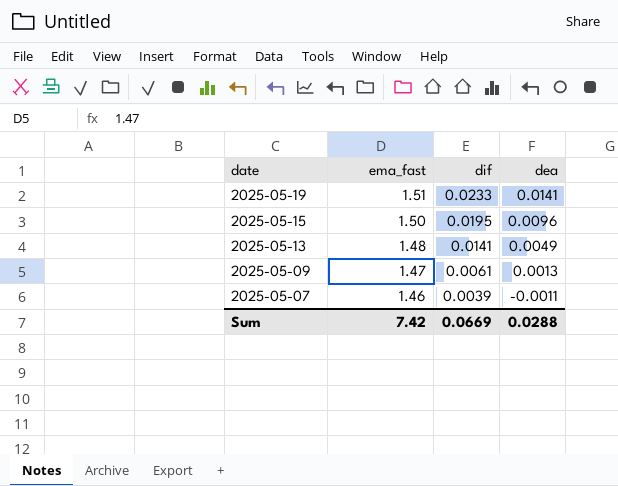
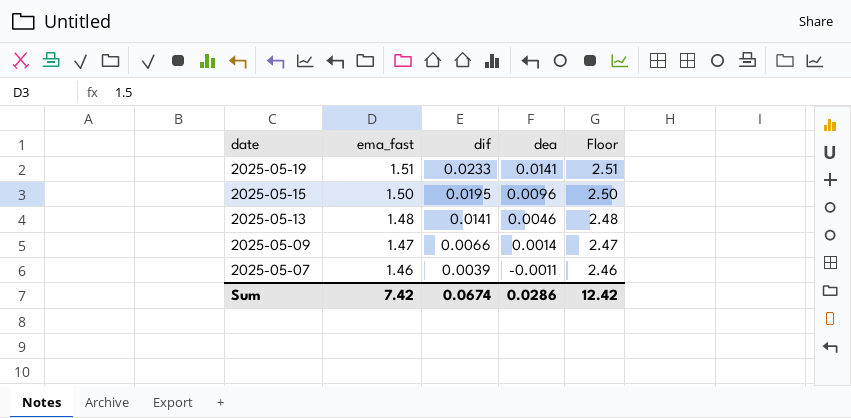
column Floor | formula: none -> [ema_fast] + 1
2025-05-13 | dea: 0.0049 -> 0.0046
2025-05-09 | dif: 0.0061 -> 0.0066
2025-05-09 | dea: 0.0013 -> 0.0014
Sum | dif: 0.0669 -> 0.0674
Sum | dea: 0.0288 -> 0.0286

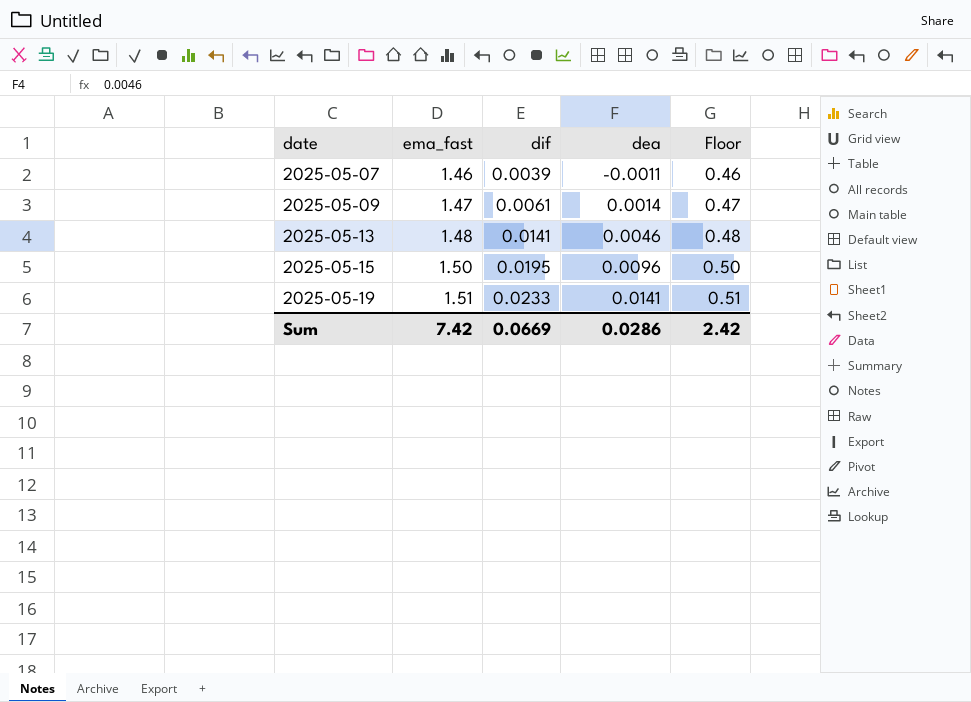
row order: date descending -> date ascending
column Floor | formula: [ema_fast] + 1 -> [ema_fast] - 1
2025-05-09 | dif: 0.0066 -> 0.0061
Sum | dif: 0.0674 -> 0.0669
Sum | Floor: 12.42 -> 2.42

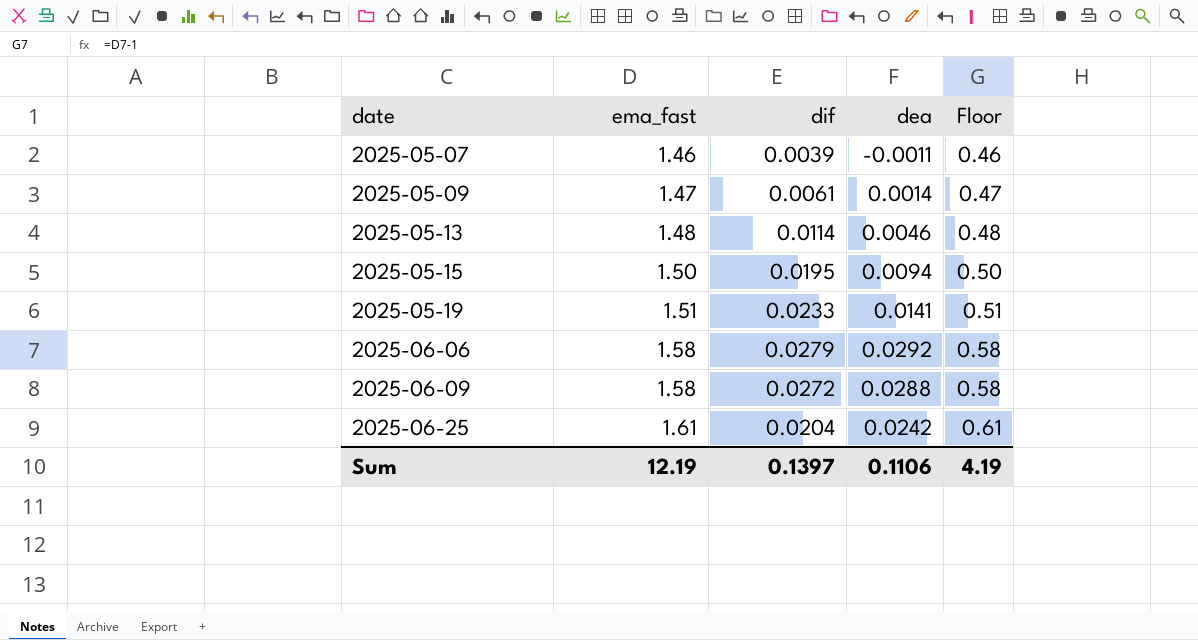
2025-05-13 | dif: 0.0141 -> 0.0114
2025-05-15 | dea: 0.0096 -> 0.0094
row 2025-06-06: none -> 1.58 | 0.0279 | 0.0292 | 0.58
row 2025-06-09: none -> 1.58 | 0.0272 | 0.0288 | 0.58
row 2025-06-25: none -> 1.61 | 0.0204 | 0.0242 | 0.61
Sum | ema_fast: 7.42 -> 12.19
Sum | dif: 0.0669 -> 0.1397
Sum | dea: 0.0286 -> 0.1106
Sum | Floor: 2.42 -> 4.19

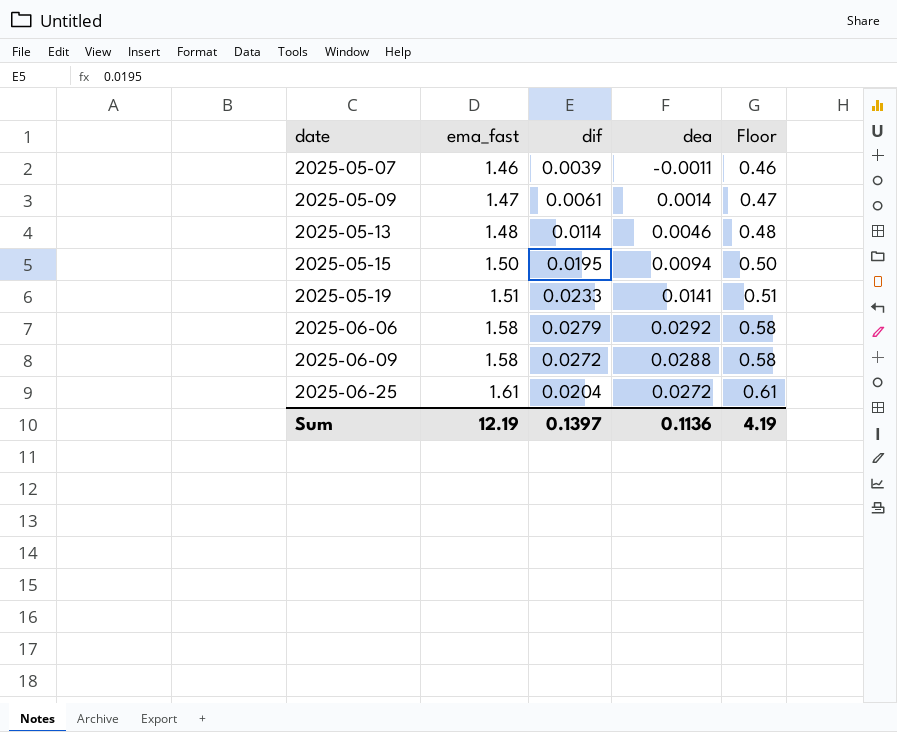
2025-06-25 | dea: 0.0242 -> 0.0272
Sum | dea: 0.1106 -> 0.1136

